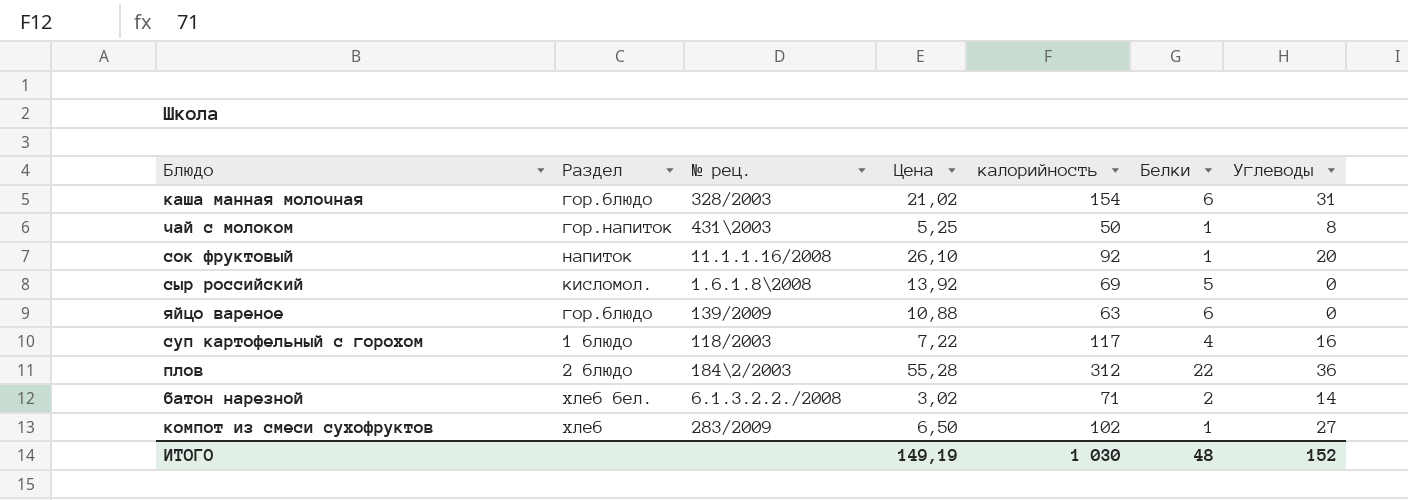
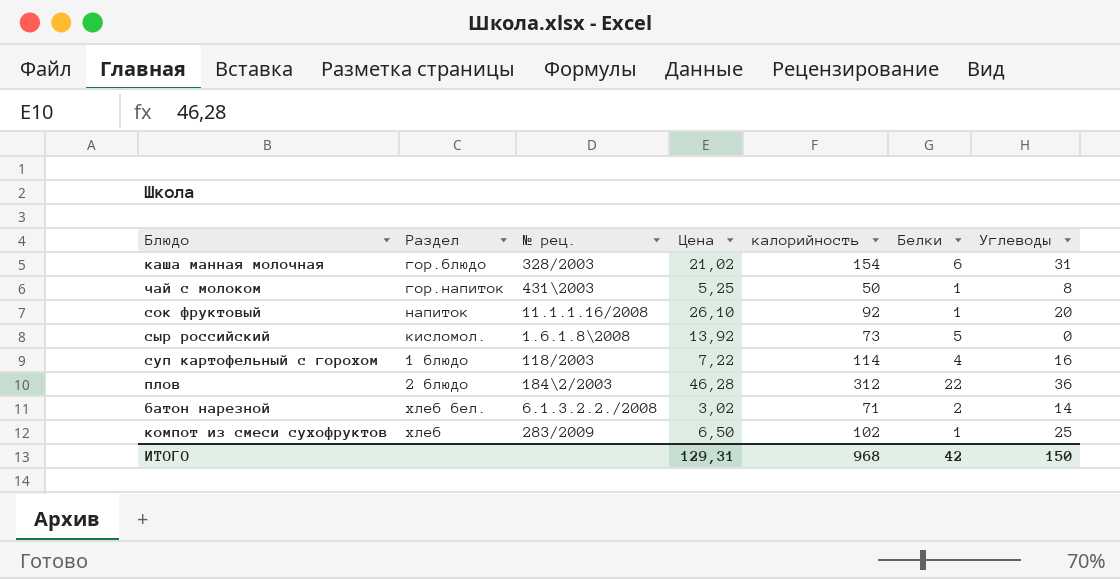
row яйцо вареное: гор.блюдо | 139/2009 | 10,88 | 63 | 6 | 0 -> none
сыр российский | калорийность: 69 -> 73
суп картофельный с горохом | калорийность: 117 -> 114
плов | Цена: 55,28 -> 46,28
компот из смеси сухофруктов | Углеводы: 27 -> 25
ИТОГО | Цена: 149,19 -> 129,31
ИТОГО | калорийность: 1 030 -> 968
ИТОГО | Белки: 48 -> 42
ИТОГО | Углеводы: 152 -> 150

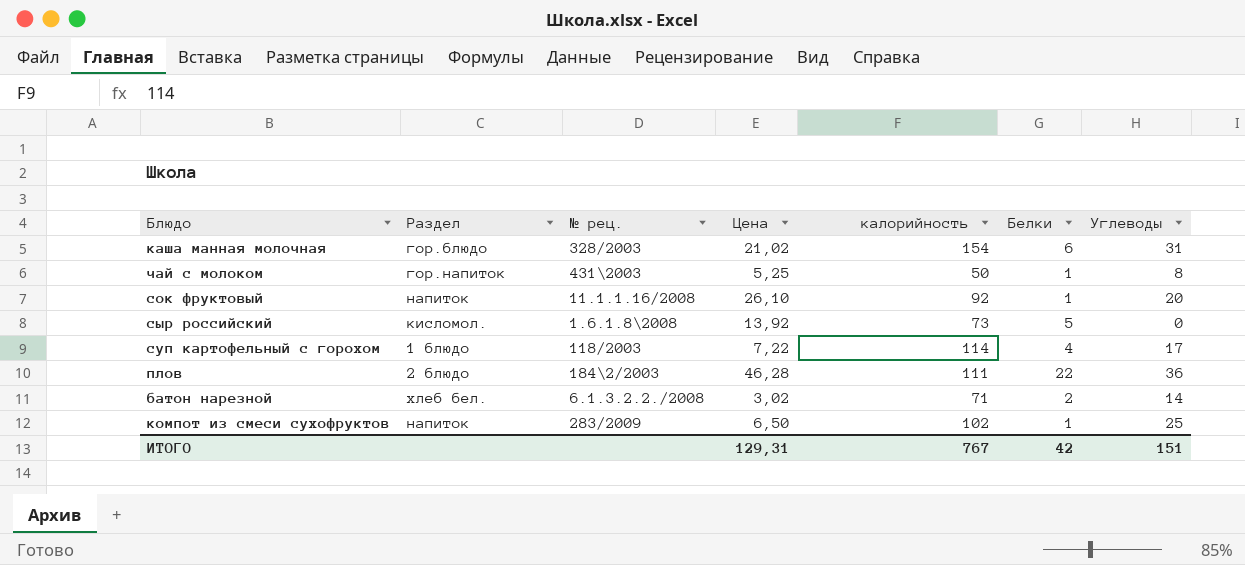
суп картофельный с горохом | Углеводы: 16 -> 17
плов | калорийность: 312 -> 111
компот из смеси сухофруктов | Раздел: хлеб -> напиток
ИТОГО | калорийность: 968 -> 767
ИТОГО | Углеводы: 150 -> 151

